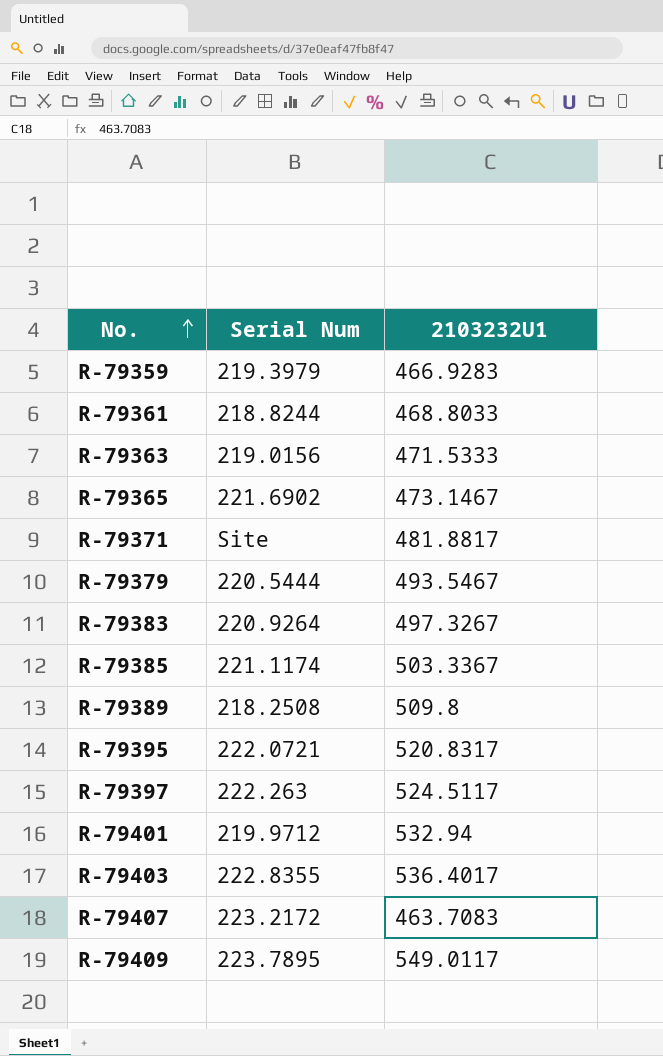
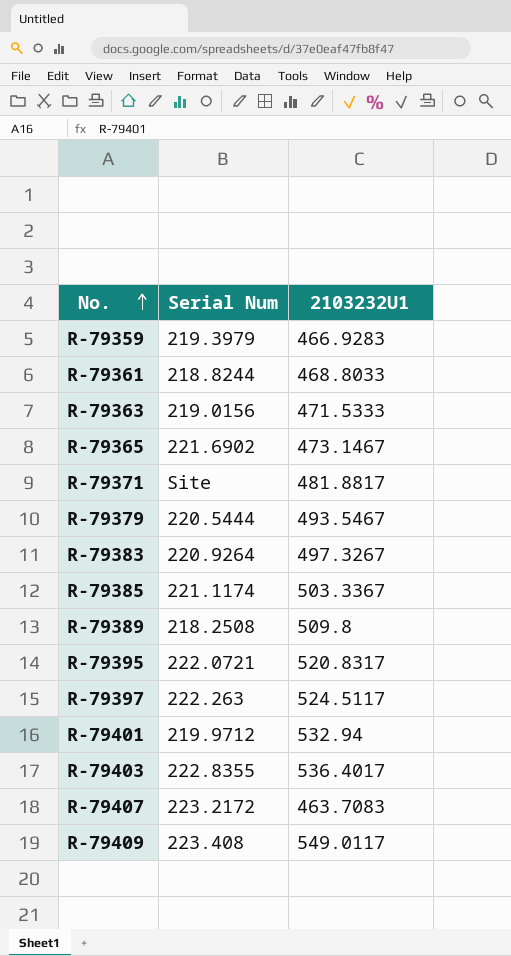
R-79409 | Serial Num: 223.7895 -> 223.408

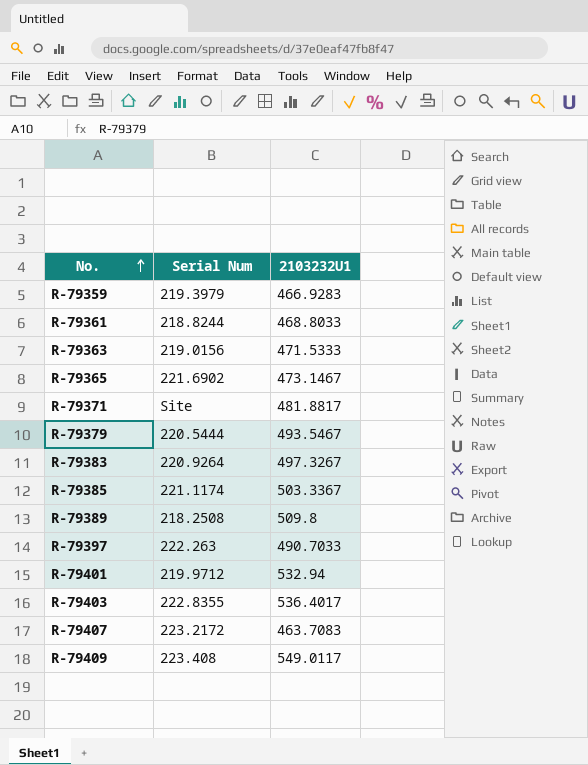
row R-79395: 222.0721 | 520.8317 -> none
R-79397 | 2103232U1: 524.5117 -> 490.7033

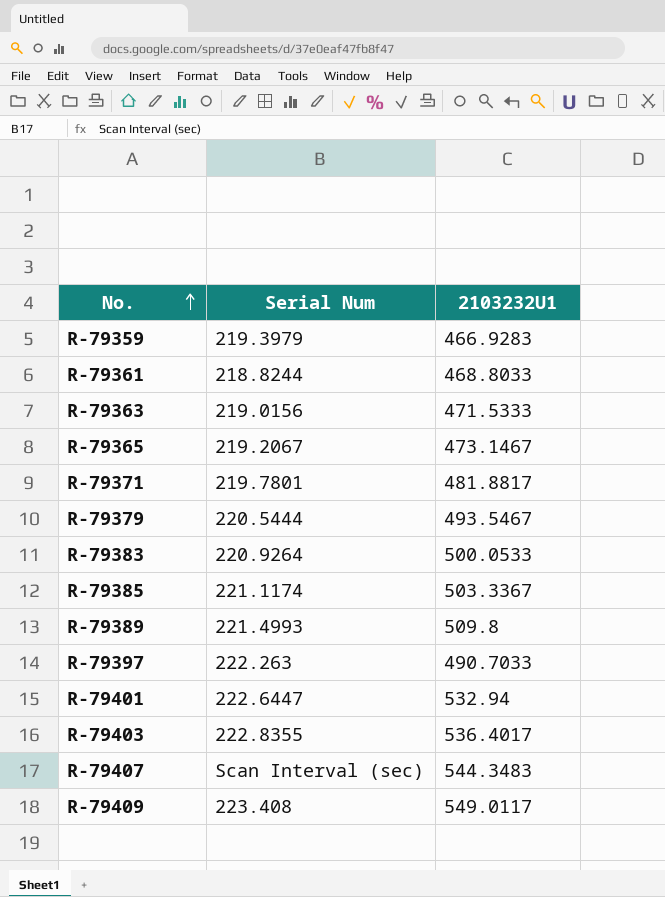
R-79365 | Serial Num: 221.6902 -> 219.2067
R-79371 | Serial Num: Site -> 219.7801
R-79383 | 2103232U1: 497.3267 -> 500.0533
R-79389 | Serial Num: 218.2508 -> 221.4993
R-79401 | Serial Num: 219.9712 -> 222.6447
R-79407 | Serial Num: 223.2172 -> Scan Interval (sec)
R-79407 | 2103232U1: 463.7083 -> 544.3483

